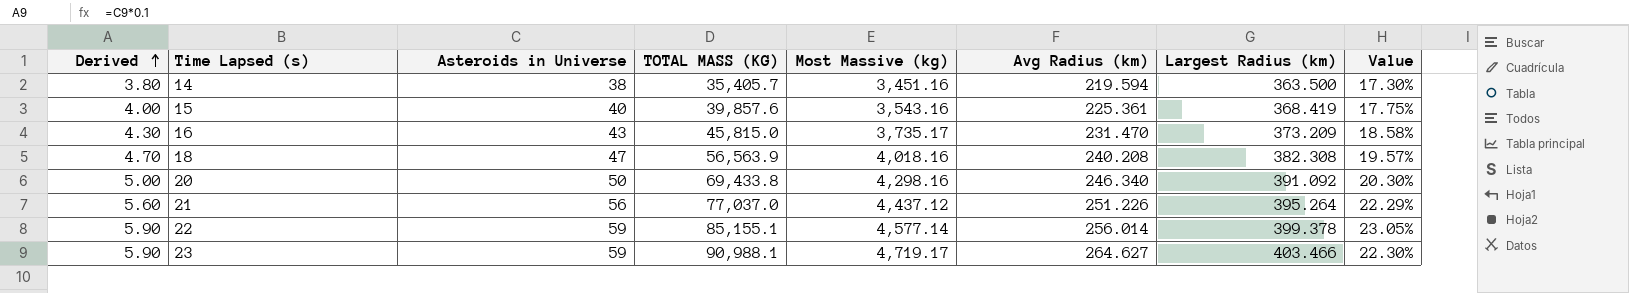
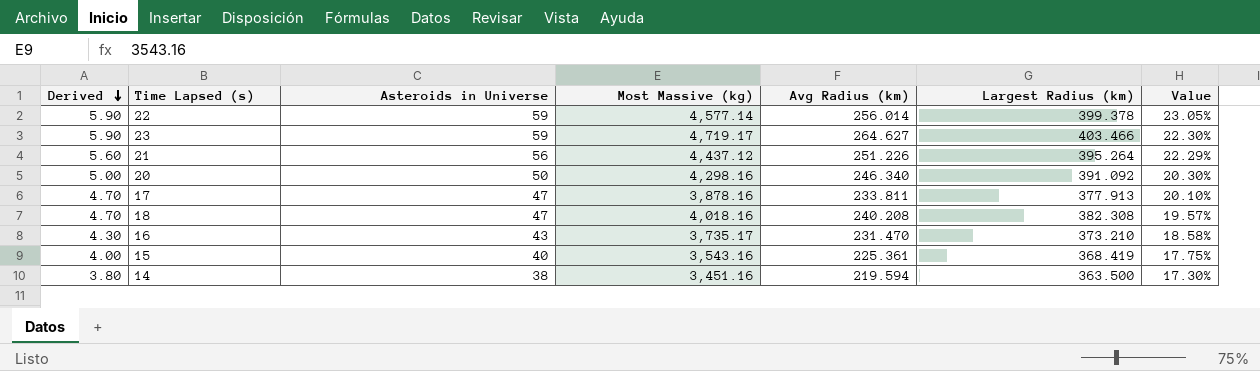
row order: Derived ascending -> Derived descending
column TOTAL MASS (KG) | position: 4 -> none
row 17: none -> 4.70 | 47 | 3,878.16 | 233.811 | 377.913 | 20.10%
16 | Largest Radius (km): 373.209 -> 373.210

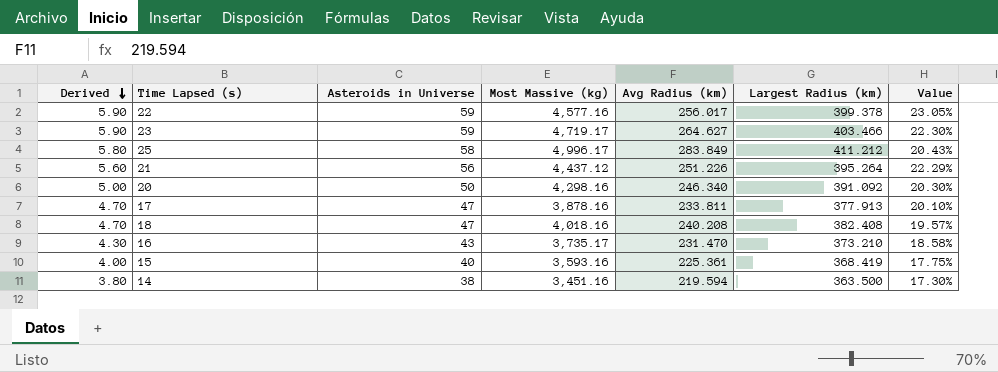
22 | Most Massive (kg): 4,577.14 -> 4,577.16
22 | Avg Radius (km): 256.014 -> 256.017
row 25: none -> 5.80 | 58 | 4,996.17 | 283.849 | 411.212 | 20.43%
18 | Largest Radius (km): 382.308 -> 382.408
15 | Most Massive (kg): 3,543.16 -> 3,593.16

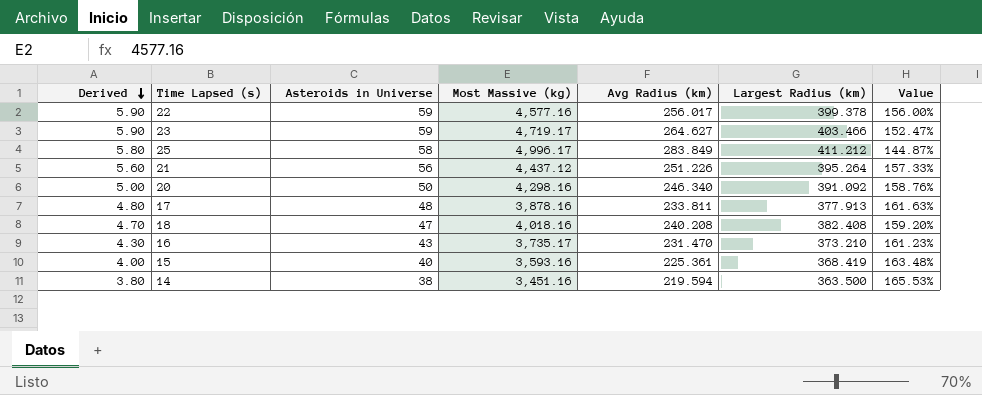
column Value | formula: [Asteroids in Universe] / [Avg Radius (km)] -> [Largest Radius (km)] / [Avg Radius (km)]
17 | Derived: 4.70 -> 4.80
17 | Asteroids in Universe: 47 -> 48

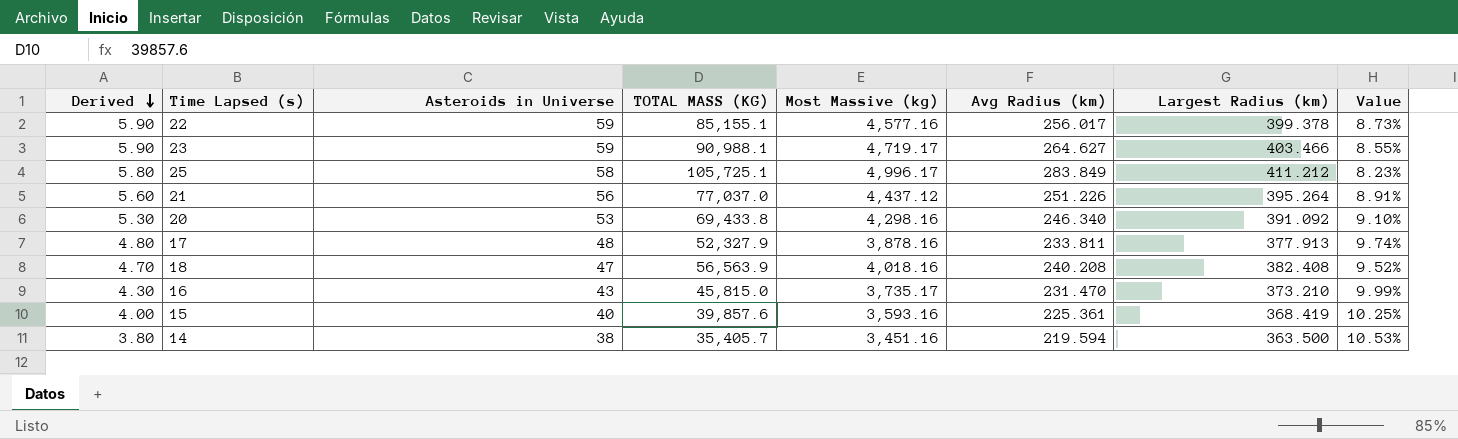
column TOTAL MASS (KG) | position: none -> 4
column Value | formula: [Largest Radius (km)] / [Avg Radius (km)] -> [Largest Radius (km)] / [Most Massive (kg)]
20 | Derived: 5.00 -> 5.30
20 | Asteroids in Universe: 50 -> 53

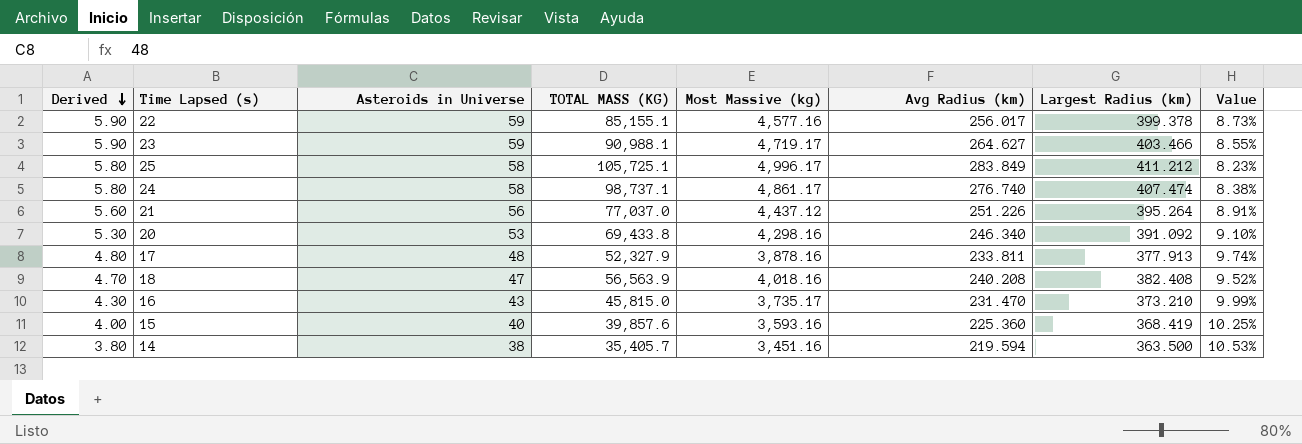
row 24: none -> 5.80 | 58 | 98,737.1 | 4,861.17 | 276.740 | 407.474 | 8.38%
15 | Avg Radius (km): 225.361 -> 225.360

